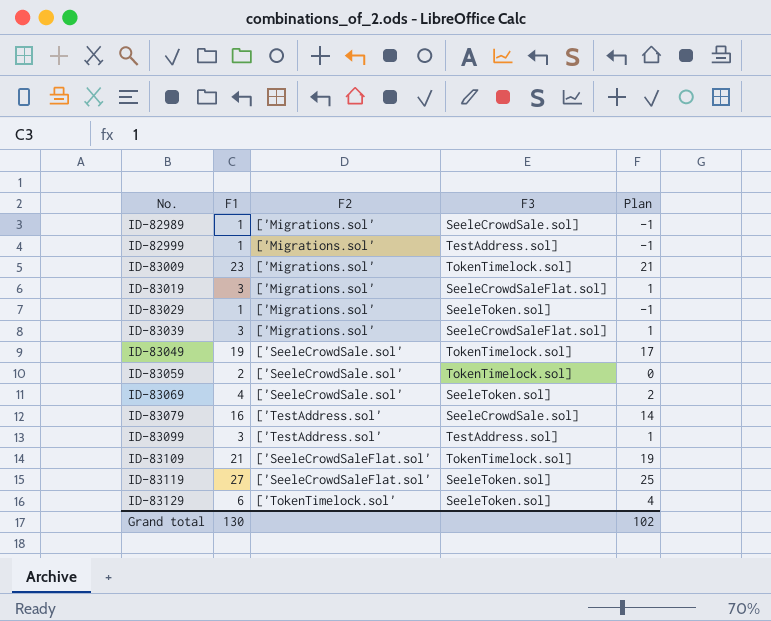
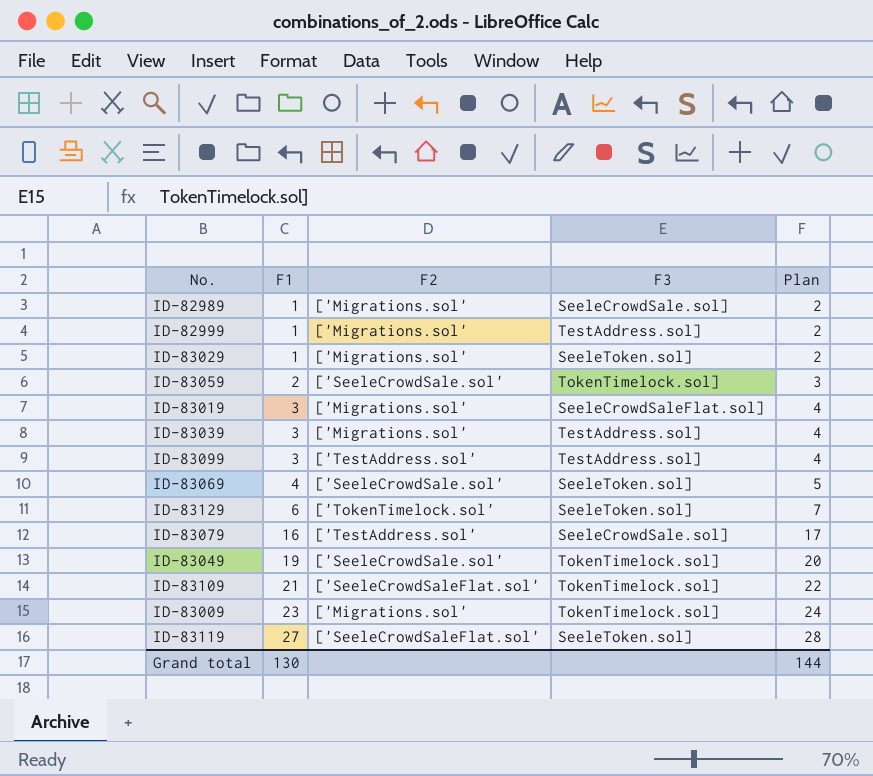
row order: No. ascending -> F1 ascending
column Plan | formula: [F1] - 2 -> [F1] + 1
ID-83039 | F3: SeeleCrowdSaleFlat.sol] -> TestAddress.sol]
Grand total | Plan: 102 -> 144

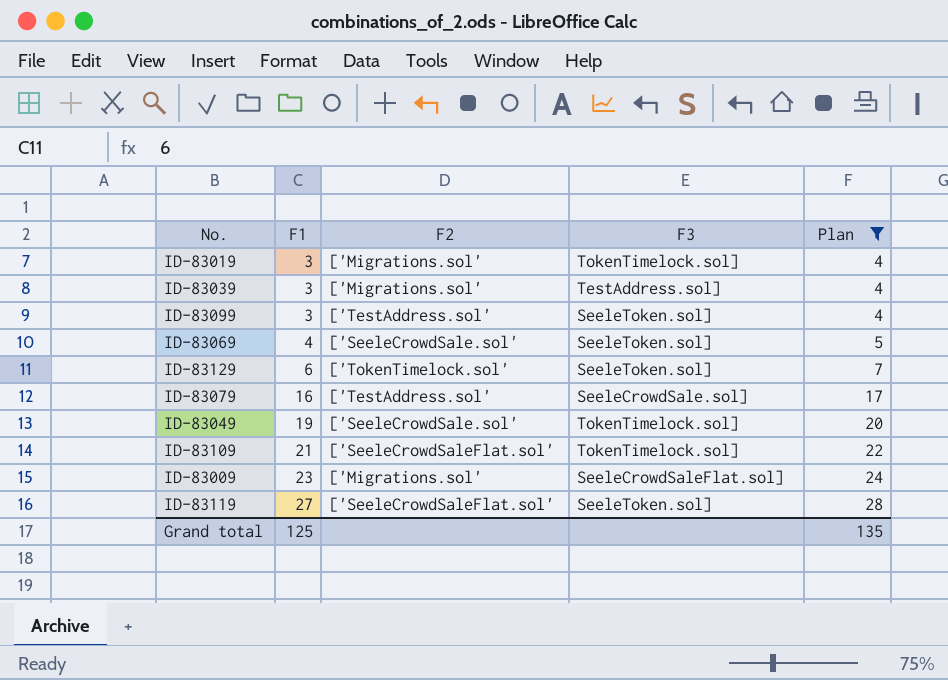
filter: none -> Plan >= 4
ID-83019 | F3: SeeleCrowdSaleFlat.sol] -> TokenTimelock.sol]
ID-83099 | F3: TestAddress.sol] -> SeeleToken.sol]
ID-83009 | F3: TokenTimelock.sol] -> SeeleCrowdSaleFlat.sol]
Grand total | F1: 130 -> 125
Grand total | Plan: 144 -> 135

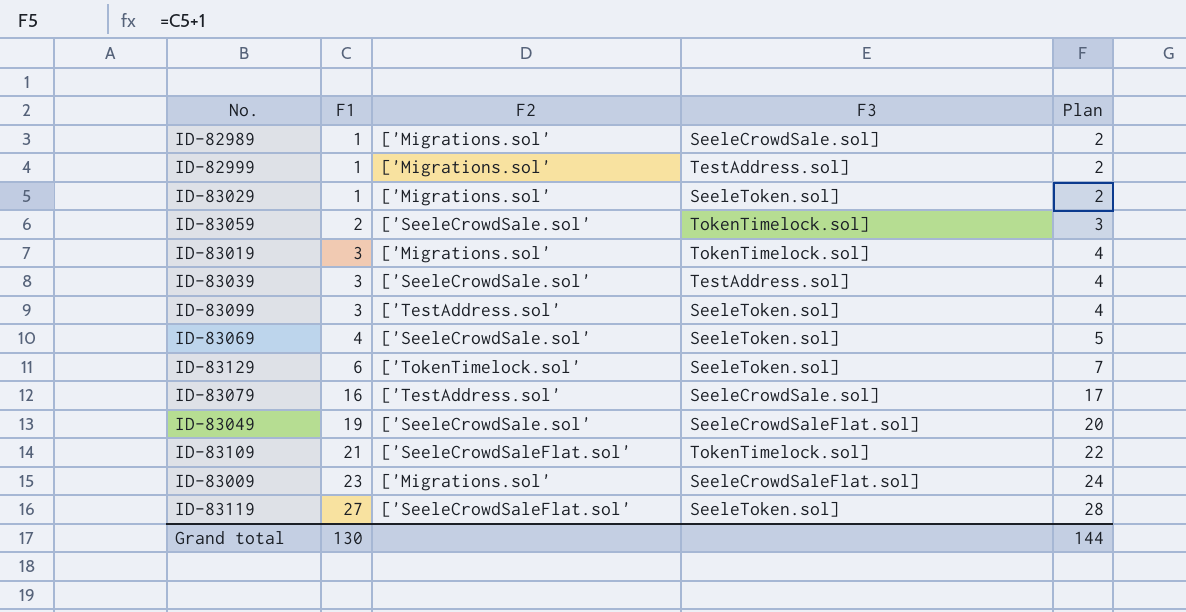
filter: Plan >= 4 -> none
ID-83039 | F2: ['Migrations.sol' -> ['SeeleCrowdSale.sol'
ID-83049 | F3: TokenTimelock.sol] -> SeeleCrowdSaleFlat.sol]
Grand total | F1: 125 -> 130
Grand total | Plan: 135 -> 144

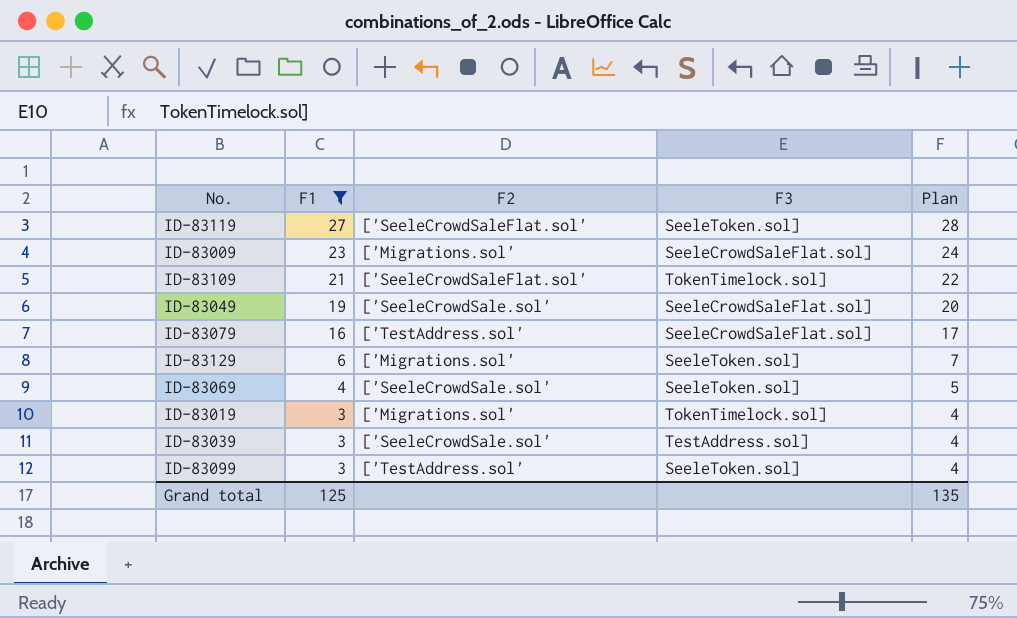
filter: none -> F1 >= 3
row order: F1 ascending -> F1 descending
ID-83079 | F3: SeeleCrowdSale.sol] -> SeeleCrowdSaleFlat.sol]
ID-83129 | F2: ['TokenTimelock.sol' -> ['Migrations.sol'
Grand total | F1: 130 -> 125
Grand total | Plan: 144 -> 135

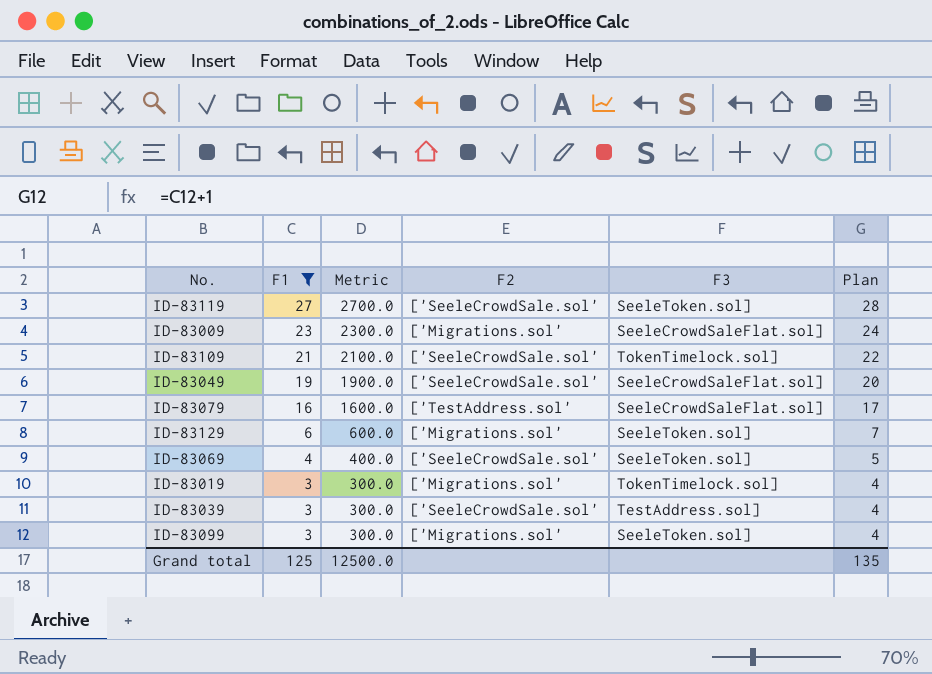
column Metric | formula: none -> [F1] * 100
ID-83119 | F2: ['SeeleCrowdSaleFlat.sol' -> ['SeeleCrowdSale.sol'
ID-83109 | F2: ['SeeleCrowdSaleFlat.sol' -> ['SeeleCrowdSale.sol'
ID-83099 | F2: ['TestAddress.sol' -> ['Migrations.sol'

